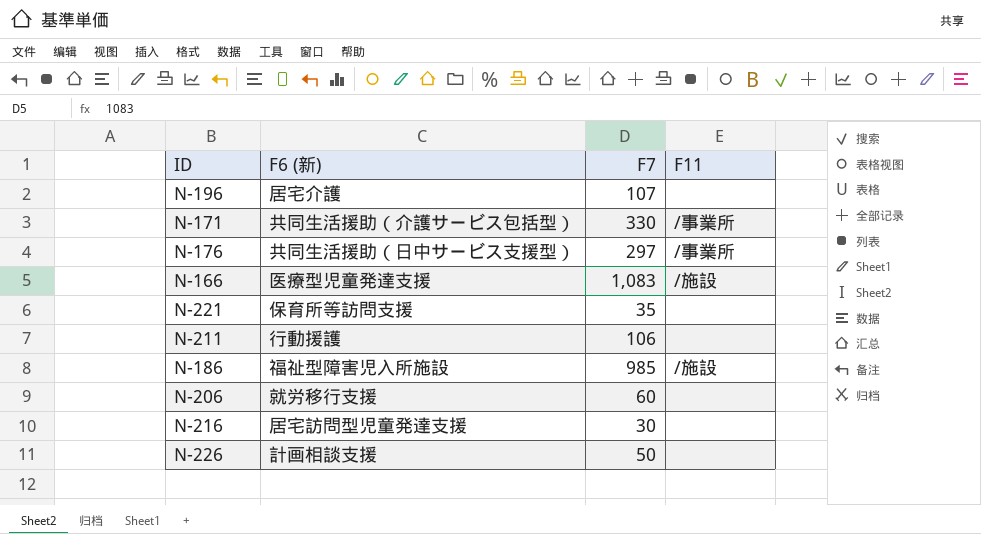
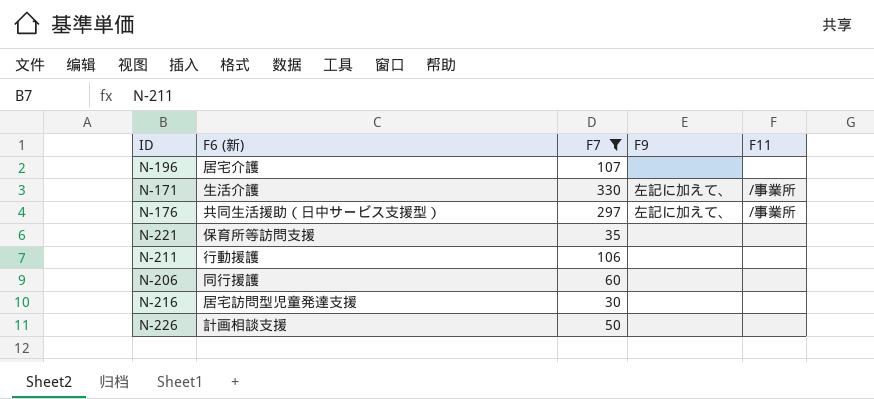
filter: none -> F7 <= 330
column F9 | position: none -> 4
N-171 | F6 (新): 共同生活援助（介護サービス包括型） -> 生活介護
N-206 | F6 (新): 就労移行支援 -> 同行援護

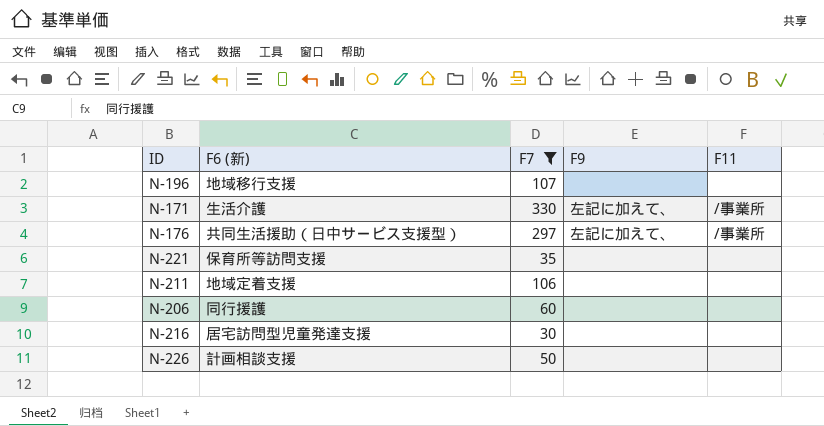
N-196 | F6 (新): 居宅介護 -> 地域移行支援
N-211 | F6 (新): 行動援護 -> 地域定着支援

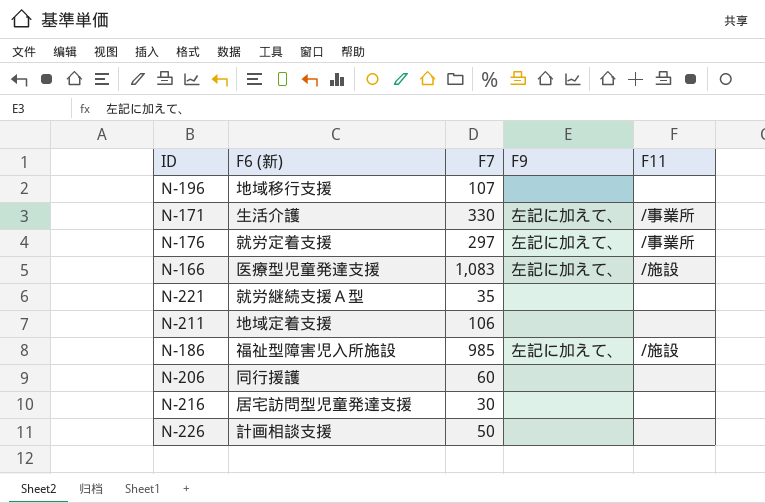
filter: F7 <= 330 -> none
N-176 | F6 (新): 共同生活援助（日中サービス支援型） -> 就労定着支援
N-221 | F6 (新): 保育所等訪問支援 -> 就労継続支援Ａ型

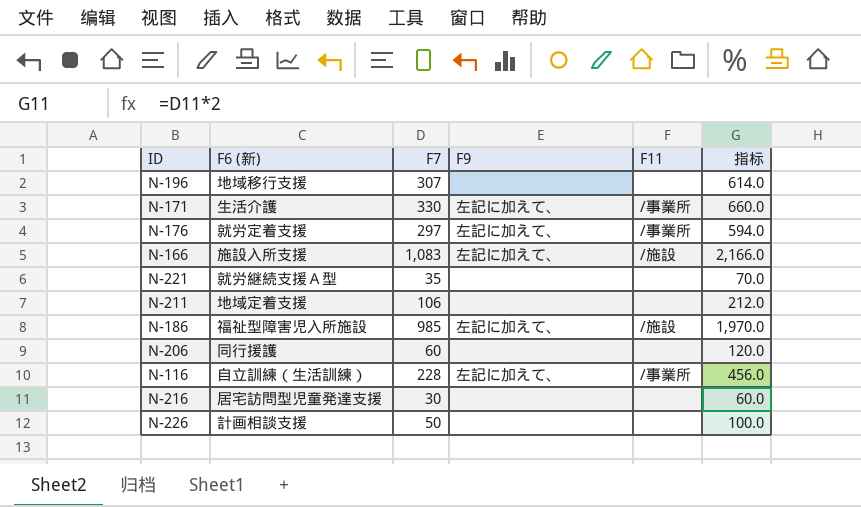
column 指标 | formula: none -> [F7] * 2
N-196 | F7: 107 -> 307
N-166 | F6 (新): 医療型児童発達支援 -> 施設入所支援
row N-116: none -> 自立訓練（生活訓練） | 228 | 左記に加えて、 | /事業所 | 456.0

